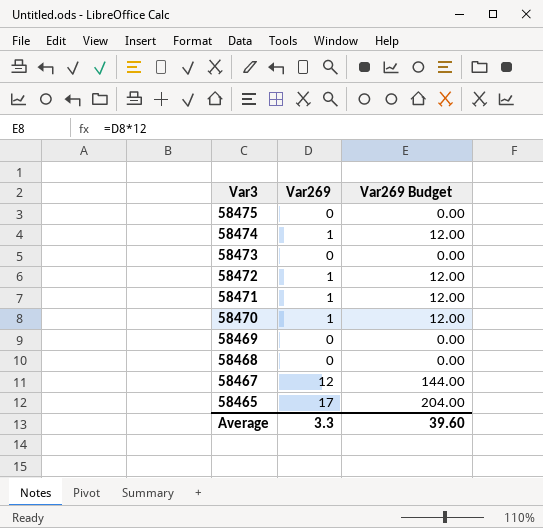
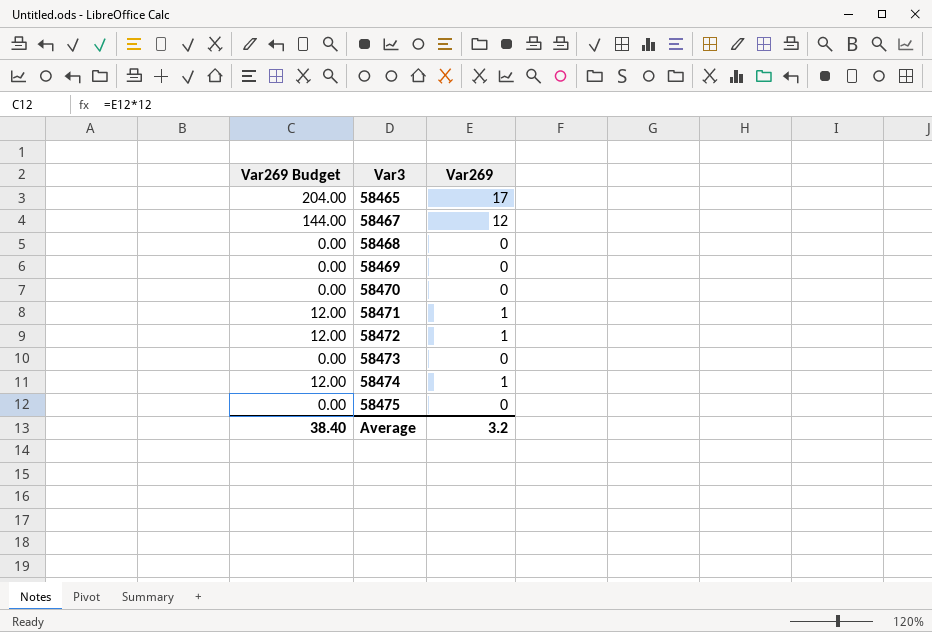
row order: Var3 descending -> Var3 ascending
column Var269 Budget | position: 3 -> 1
58470 | Var269 Budget: 12.00 -> 0.00
58470 | Var269: 1 -> 0
Average | Var269 Budget: 39.60 -> 38.40
Average | Var269: 3.3 -> 3.2

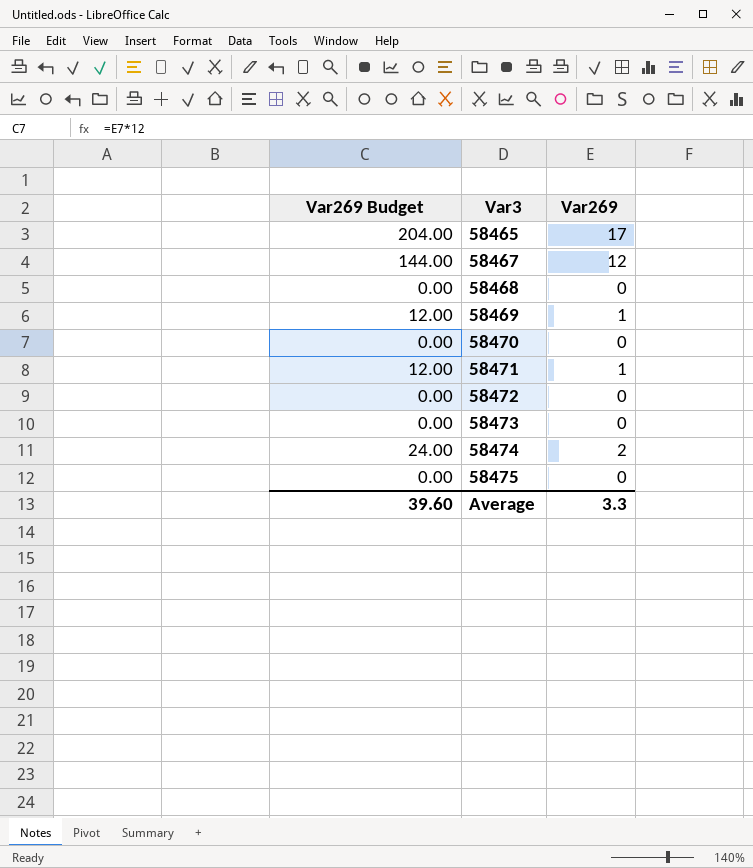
58469 | Var269 Budget: 0.00 -> 12.00
58469 | Var269: 0 -> 1
58472 | Var269 Budget: 12.00 -> 0.00
58472 | Var269: 1 -> 0
58474 | Var269 Budget: 12.00 -> 24.00
58474 | Var269: 1 -> 2
Average | Var269 Budget: 38.40 -> 39.60
Average | Var269: 3.2 -> 3.3

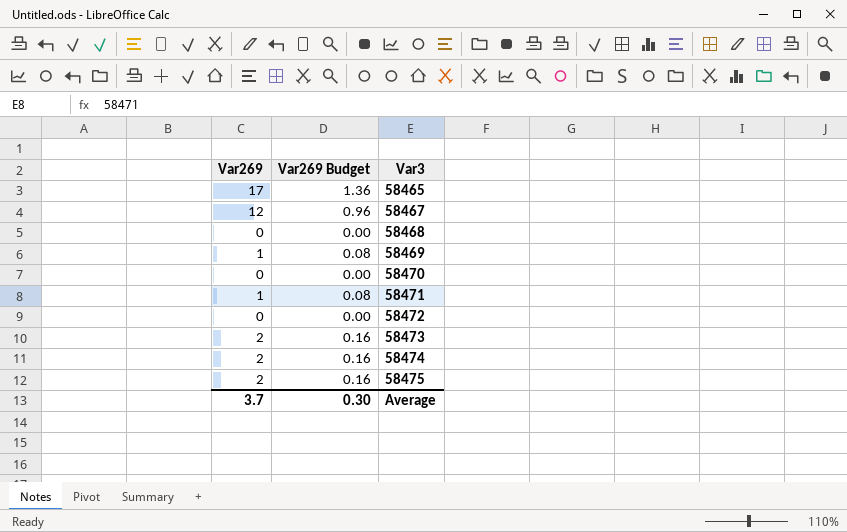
column Var269 | position: 3 -> 1
column Var269 Budget | formula: [Var269] * 12 -> [Var269] * 0.08
58473 | Var269: 0 -> 2
58475 | Var269: 0 -> 2
Average | Var269: 3.3 -> 3.7
Average | Var269 Budget: 39.60 -> 0.30

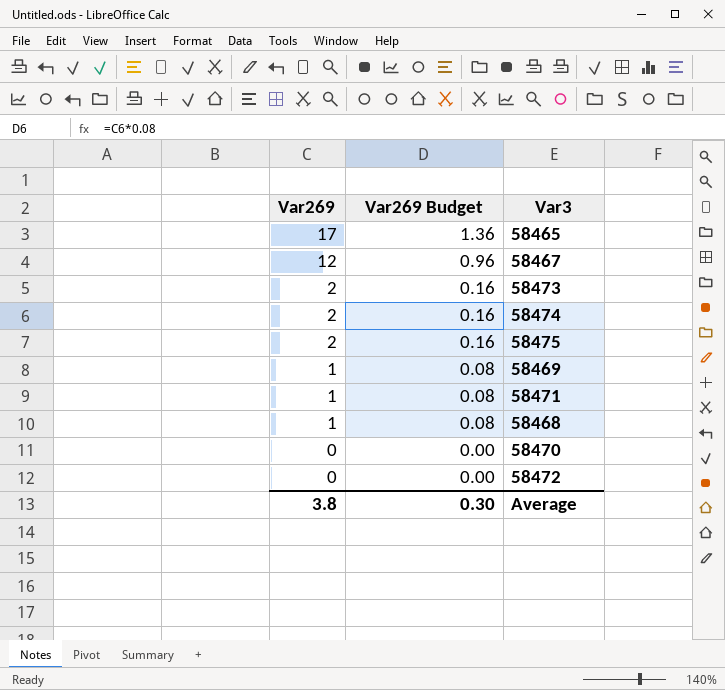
row order: Var3 ascending -> Var269 descending
58468 | Var269: 0 -> 1
58468 | Var269 Budget: 0.00 -> 0.08
Average | Var269: 3.7 -> 3.8

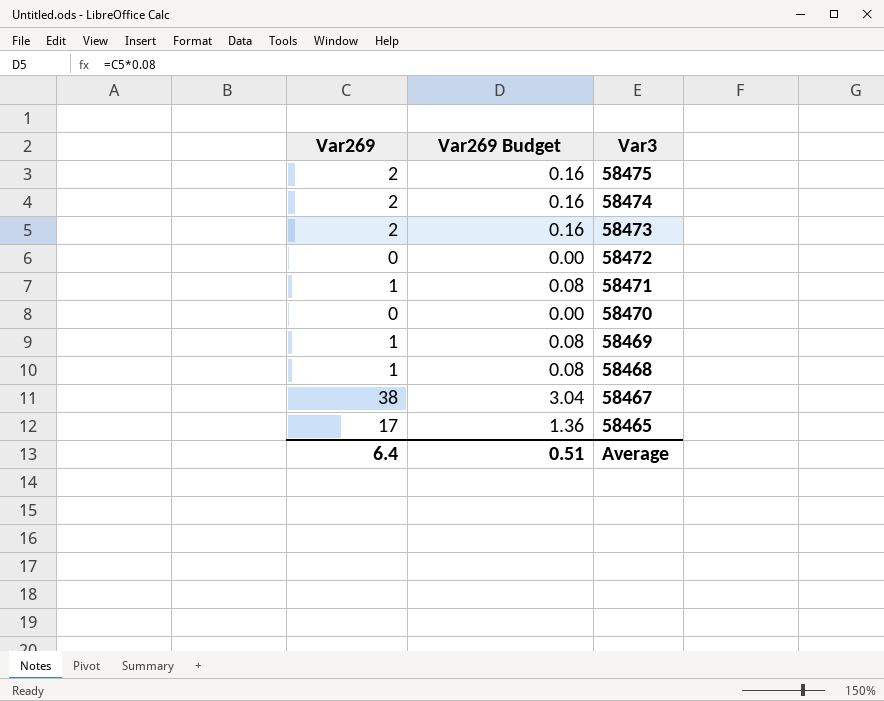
row order: Var269 descending -> Var3 descending
58467 | Var269: 12 -> 38
58467 | Var269 Budget: 0.96 -> 3.04
Average | Var269: 3.8 -> 6.4
Average | Var269 Budget: 0.30 -> 0.51

